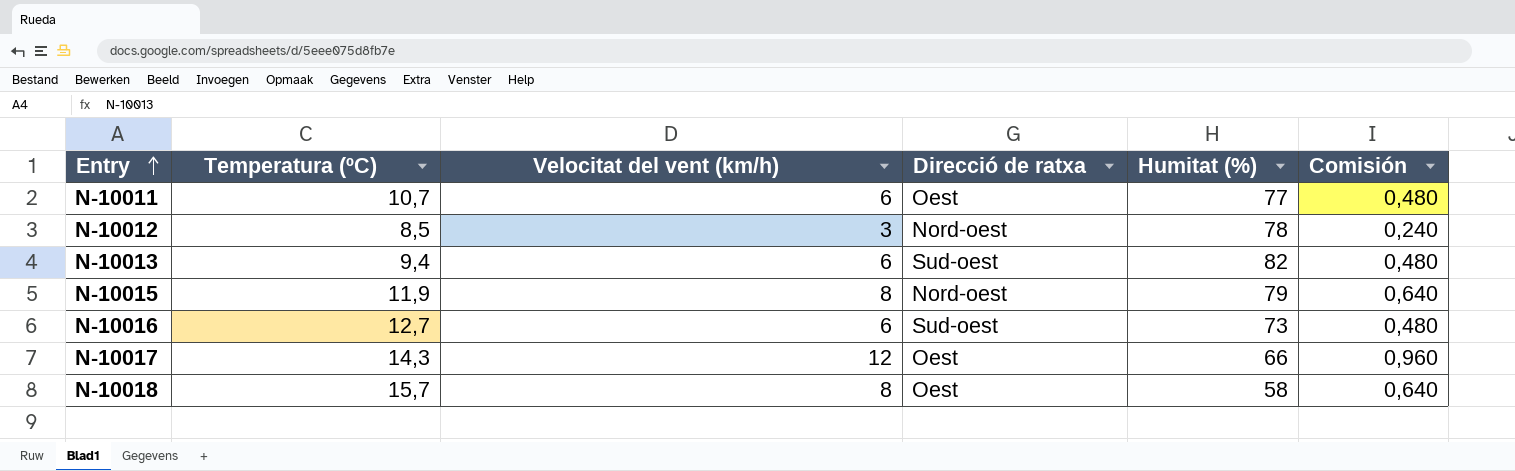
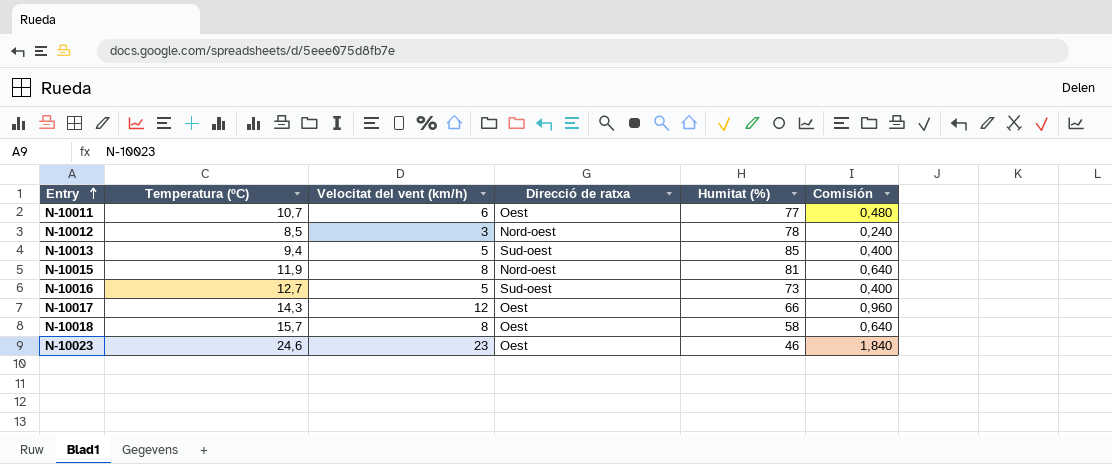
N-10013 | Velocitat del vent (km/h): 6 -> 5
N-10013 | Humitat (%): 82 -> 85
N-10013 | Comisión: 0,480 -> 0,400
N-10015 | Humitat (%): 79 -> 81
N-10016 | Velocitat del vent (km/h): 6 -> 5
N-10016 | Comisión: 0,480 -> 0,400
row N-10023: none -> 24,6 | 23 | Oest | 46 | 1,840

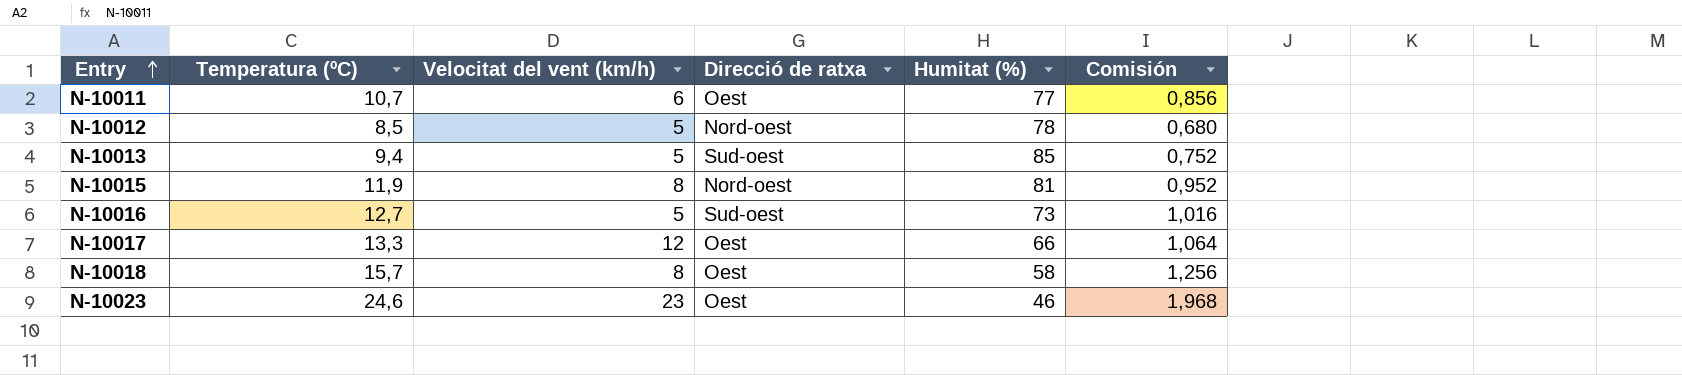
column Comisión | formula: [Velocitat del vent (km/h)] * 0,08 -> [Temperatura (ºC)] * 0,08
N-10012 | Velocitat del vent (km/h): 3 -> 5
N-10017 | Temperatura (ºC): 14,3 -> 13,3

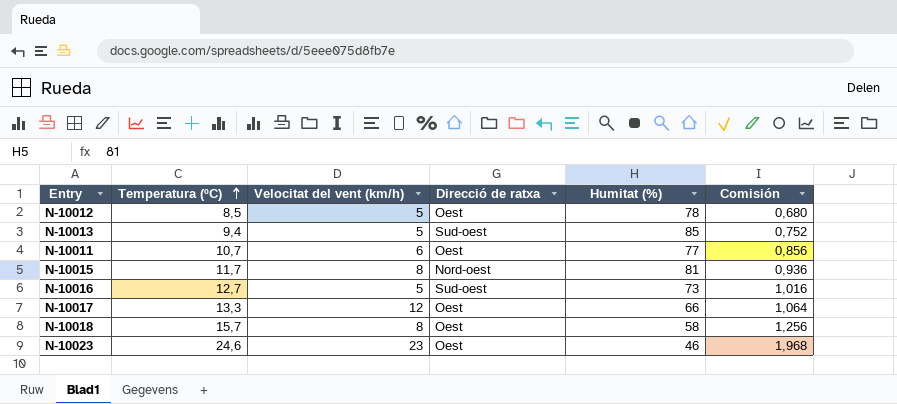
row order: Entry ascending -> Temperatura (ºC) ascending
N-10012 | Direcció de ratxa: Nord-oest -> Oest
N-10015 | Temperatura (ºC): 11,9 -> 11,7
N-10015 | Comisión: 0,952 -> 0,936

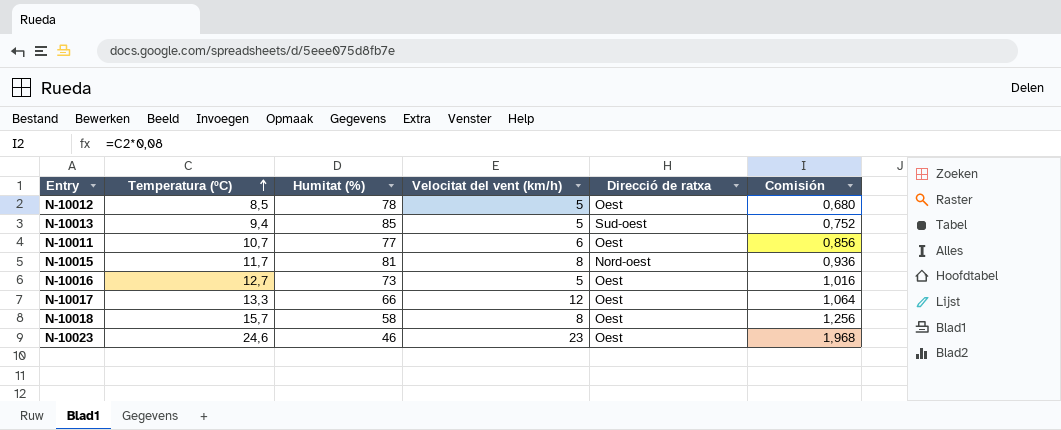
column Humitat (%) | position: 5 -> 3
N-10016 | Direcció de ratxa: Sud-oest -> Oest

